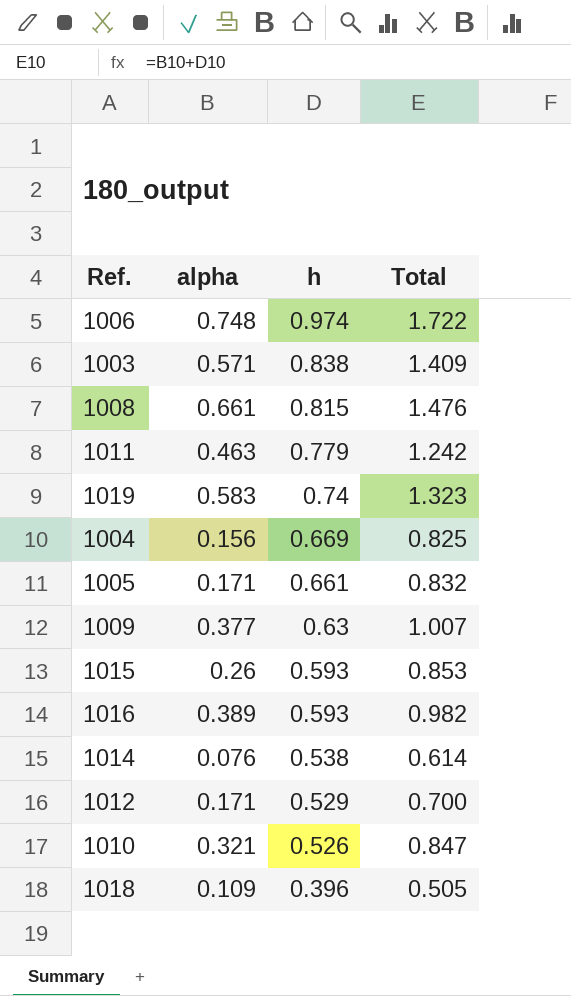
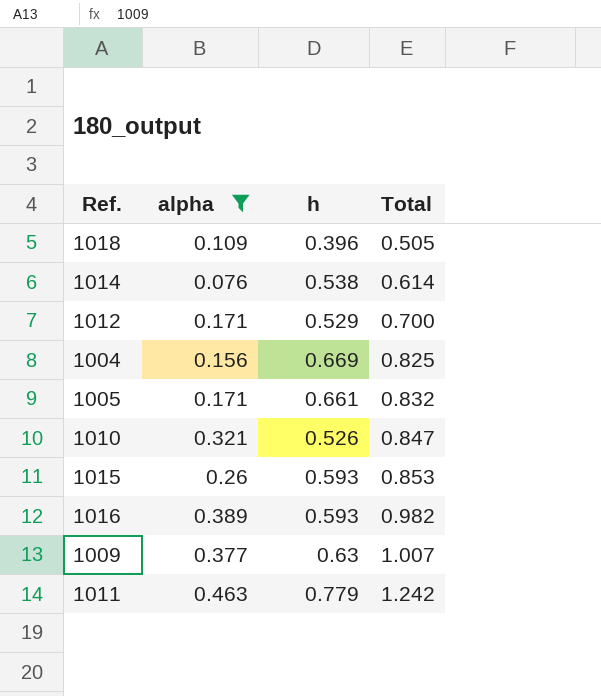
filter: none -> alpha <= 0.463
row order: h descending -> Total ascending

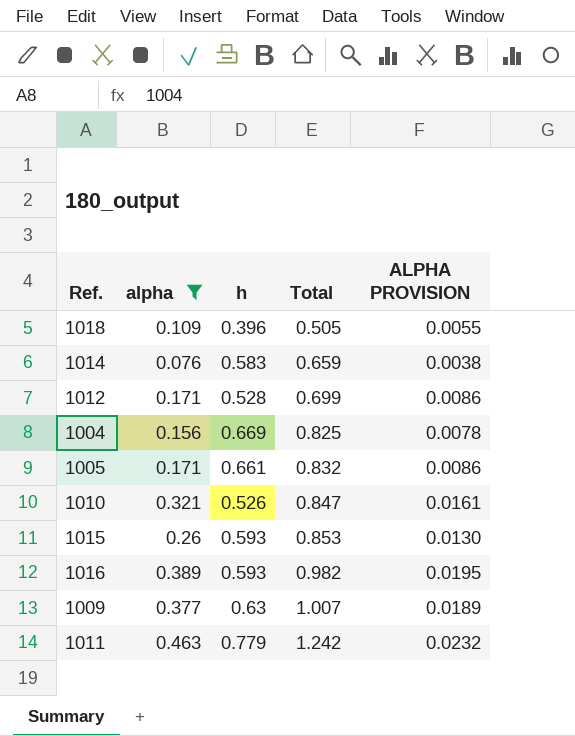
column ALPHA PROVISION | formula: none -> [alpha] * 0.05
1014 | h: 0.538 -> 0.583
1014 | Total: 0.614 -> 0.659
1012 | h: 0.529 -> 0.528
1012 | Total: 0.700 -> 0.699

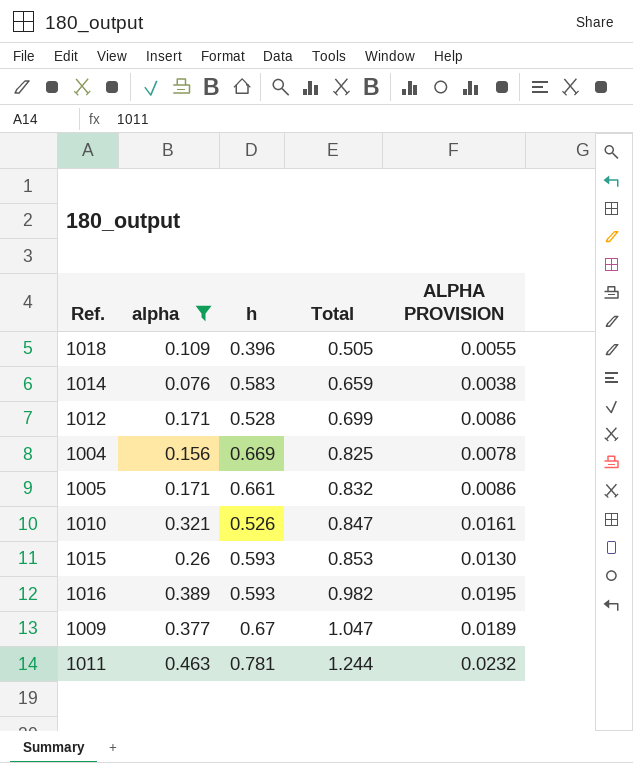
1009 | h: 0.63 -> 0.67
1009 | Total: 1.007 -> 1.047
1011 | h: 0.779 -> 0.781
1011 | Total: 1.242 -> 1.244

